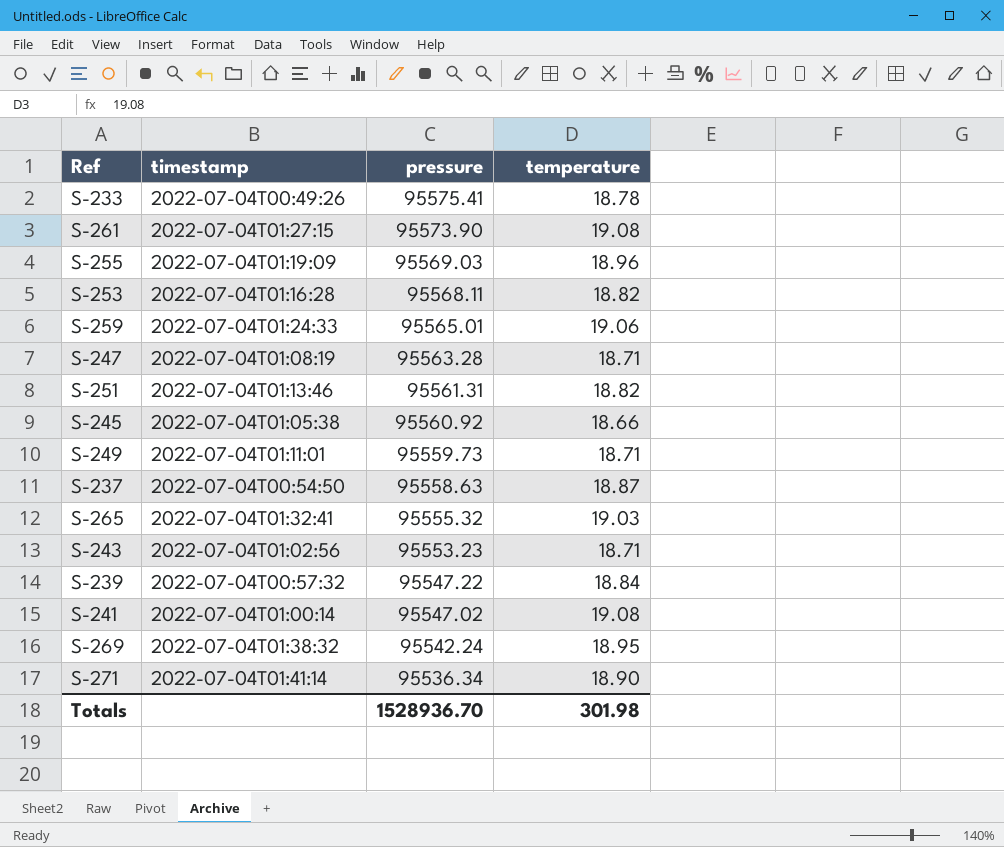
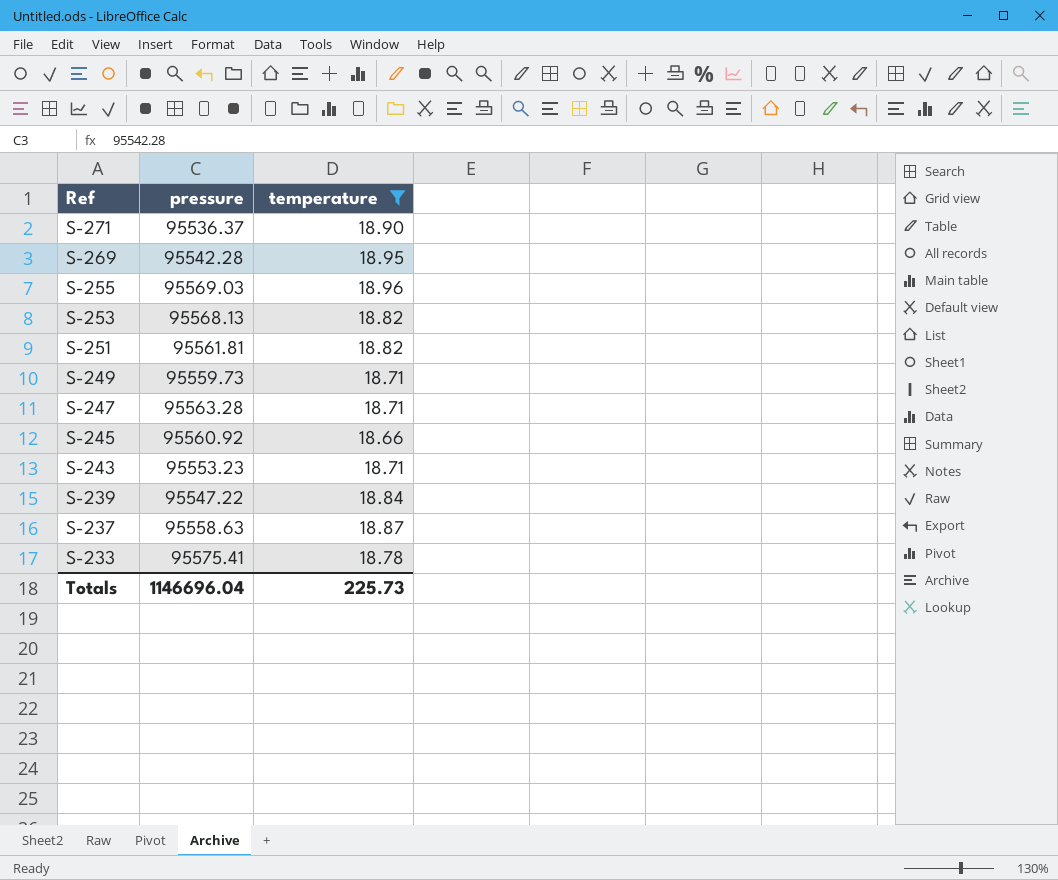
filter: none -> temperature <= 18.96
row order: pressure descending -> Ref descending
column timestamp | position: 2 -> none
S-271 | pressure: 95536.34 -> 95536.37
S-269 | pressure: 95542.24 -> 95542.28
S-253 | pressure: 95568.11 -> 95568.13
S-251 | pressure: 95561.31 -> 95561.81
Totals | pressure: 1528936.70 -> 1146696.04
Totals | temperature: 301.98 -> 225.73

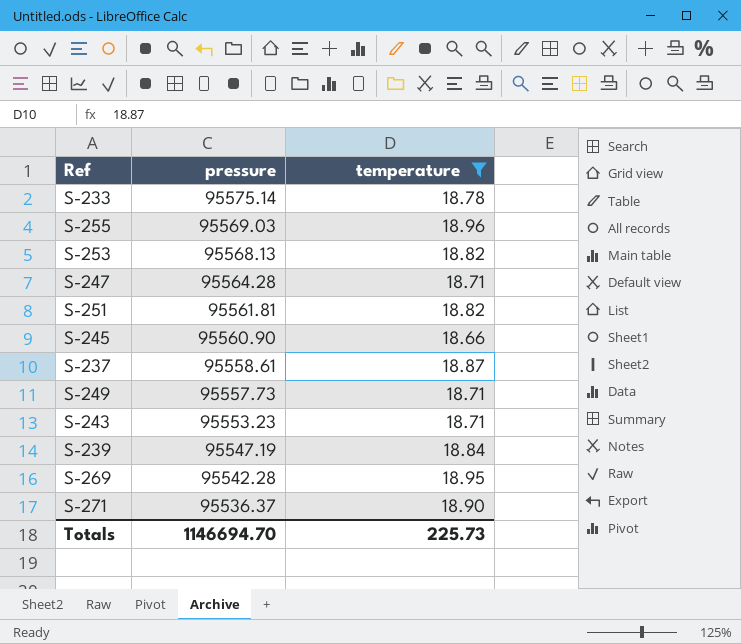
row order: Ref descending -> pressure descending
S-233 | pressure: 95575.41 -> 95575.14
S-247 | pressure: 95563.28 -> 95564.28
S-245 | pressure: 95560.92 -> 95560.90
S-237 | pressure: 95558.63 -> 95558.61
S-249 | pressure: 95559.73 -> 95557.73
S-239 | pressure: 95547.22 -> 95547.19
Totals | pressure: 1146696.04 -> 1146694.70

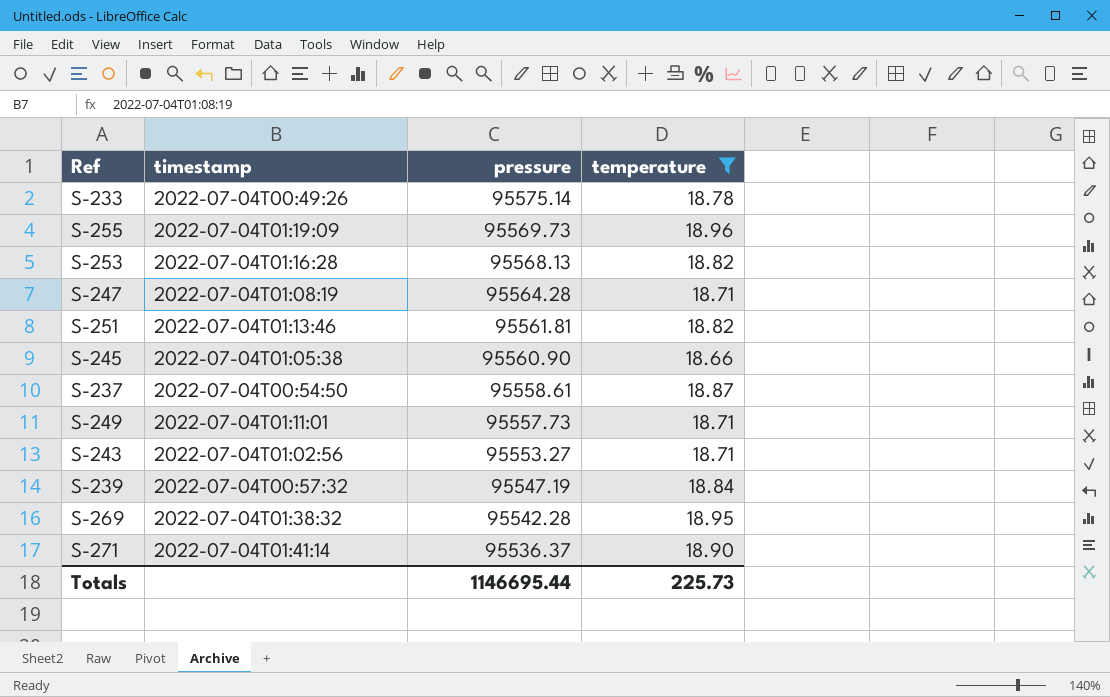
column timestamp | position: none -> 2
S-255 | pressure: 95569.03 -> 95569.73
S-243 | pressure: 95553.23 -> 95553.27
Totals | pressure: 1146694.70 -> 1146695.44

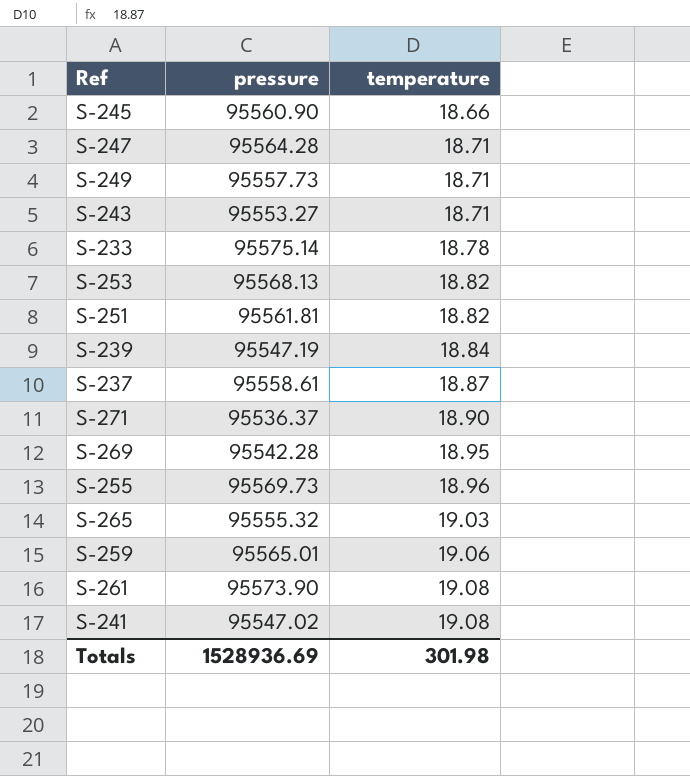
filter: temperature <= 18.96 -> none
row order: pressure descending -> temperature ascending
column timestamp | position: 2 -> none
Totals | pressure: 1146695.44 -> 1528936.69
Totals | temperature: 225.73 -> 301.98

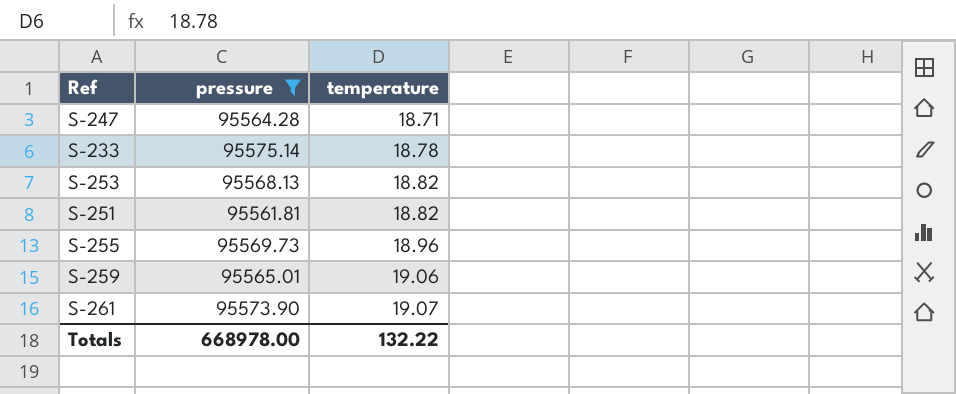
filter: none -> pressure >= 95561.81
S-261 | temperature: 19.08 -> 19.07
Totals | pressure: 1528936.69 -> 668978.00
Totals | temperature: 301.98 -> 132.22

